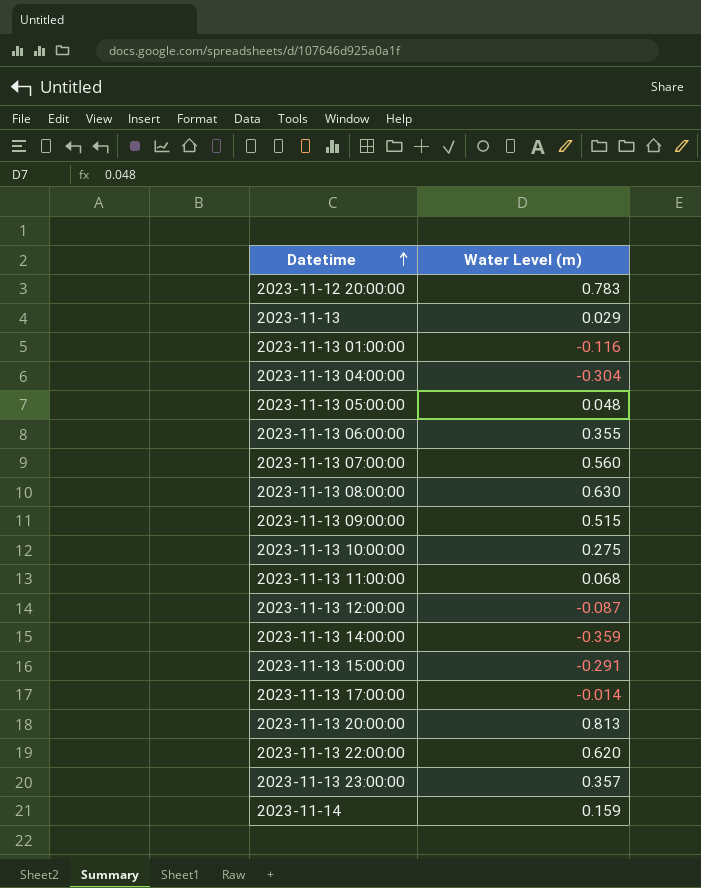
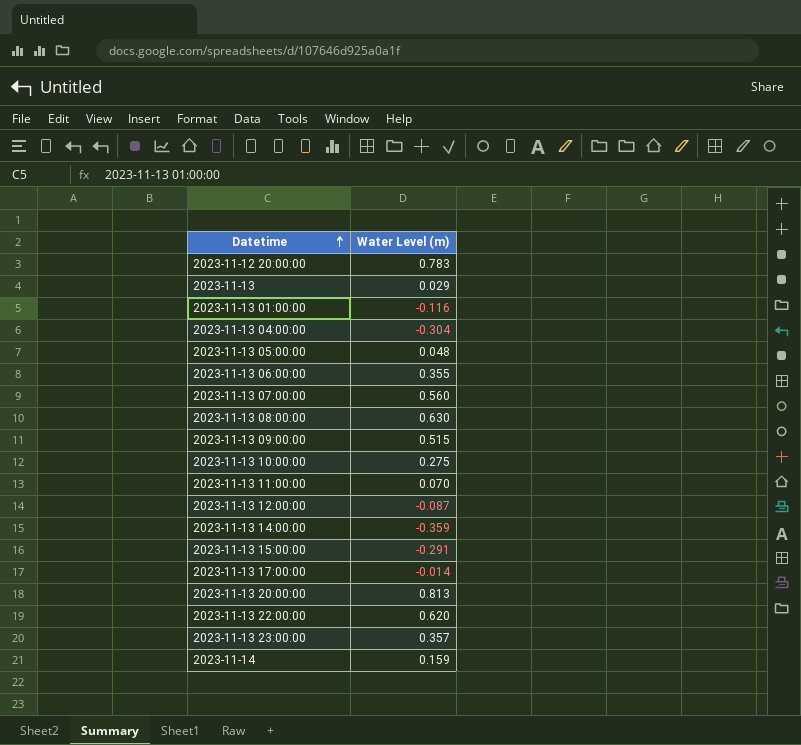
2023-11-13 11:00:00 | Water Level (m): 0.068 -> 0.070

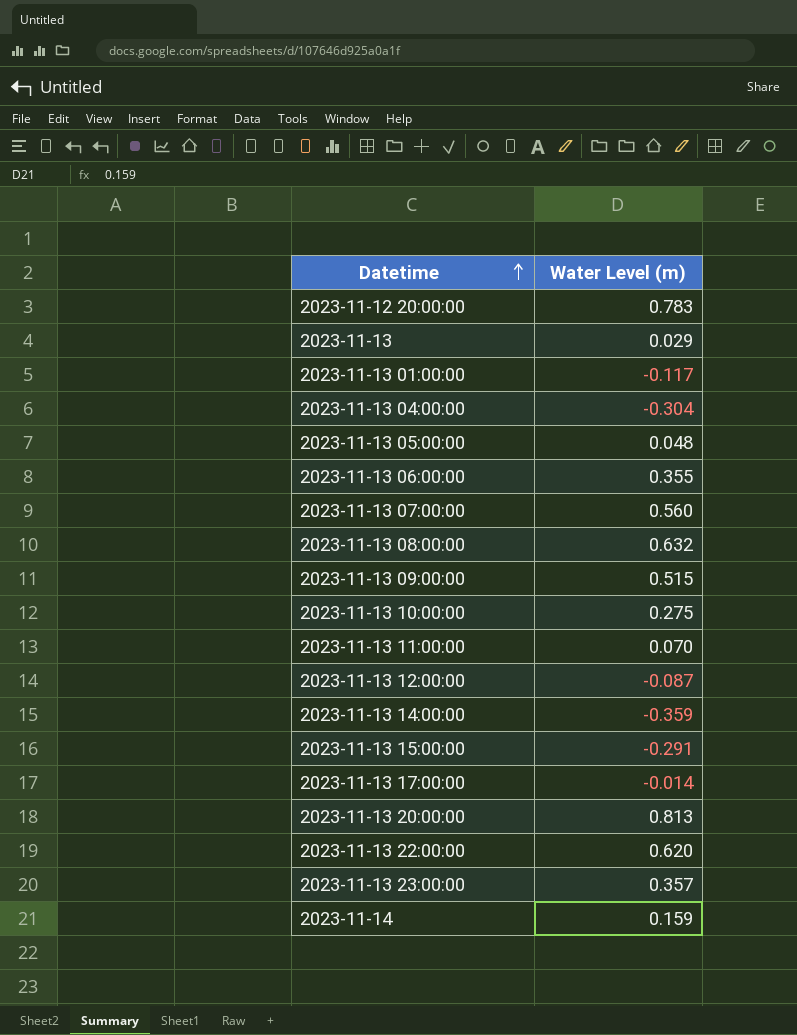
2023-11-13 01:00:00 | Water Level (m): -0.116 -> -0.117
2023-11-13 08:00:00 | Water Level (m): 0.630 -> 0.632

